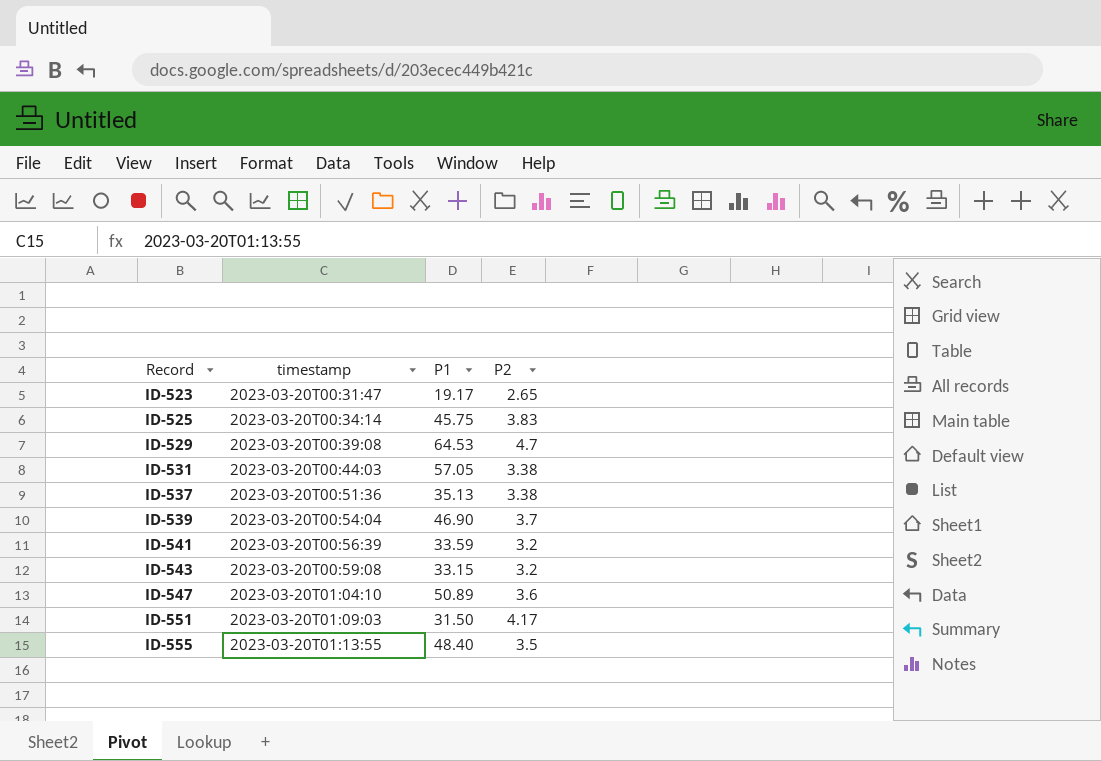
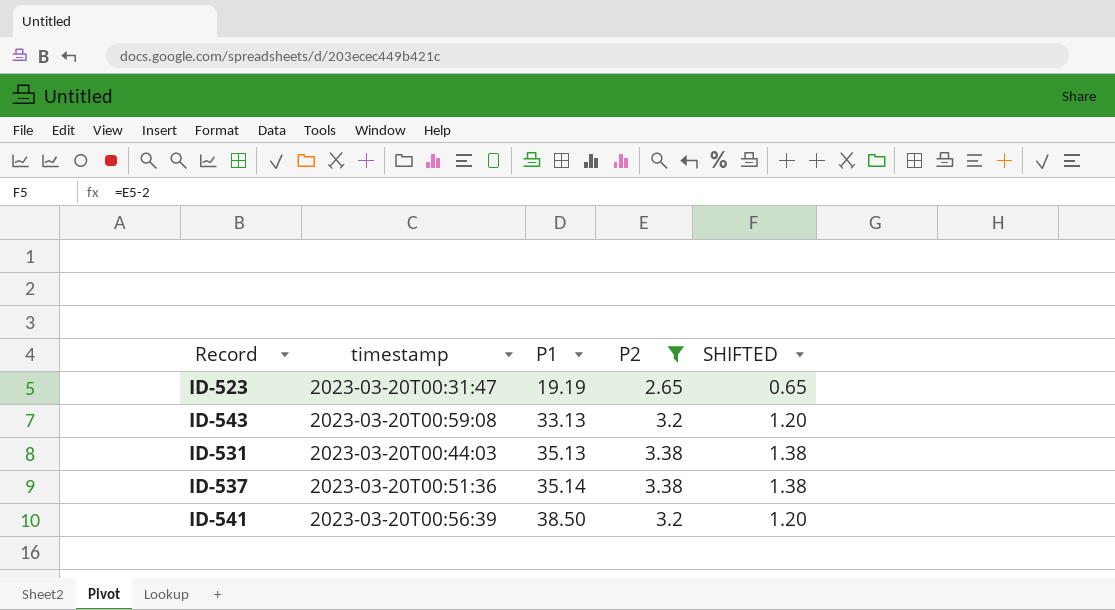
filter: none -> P2 <= 3.38
row order: Record ascending -> P1 ascending
column SHIFTED | formula: none -> [P2] - 2
ID-523 | P1: 19.17 -> 19.19
ID-543 | P1: 33.15 -> 33.13
ID-531 | P1: 57.05 -> 35.13
ID-537 | P1: 35.13 -> 35.14
ID-541 | P1: 33.59 -> 38.50

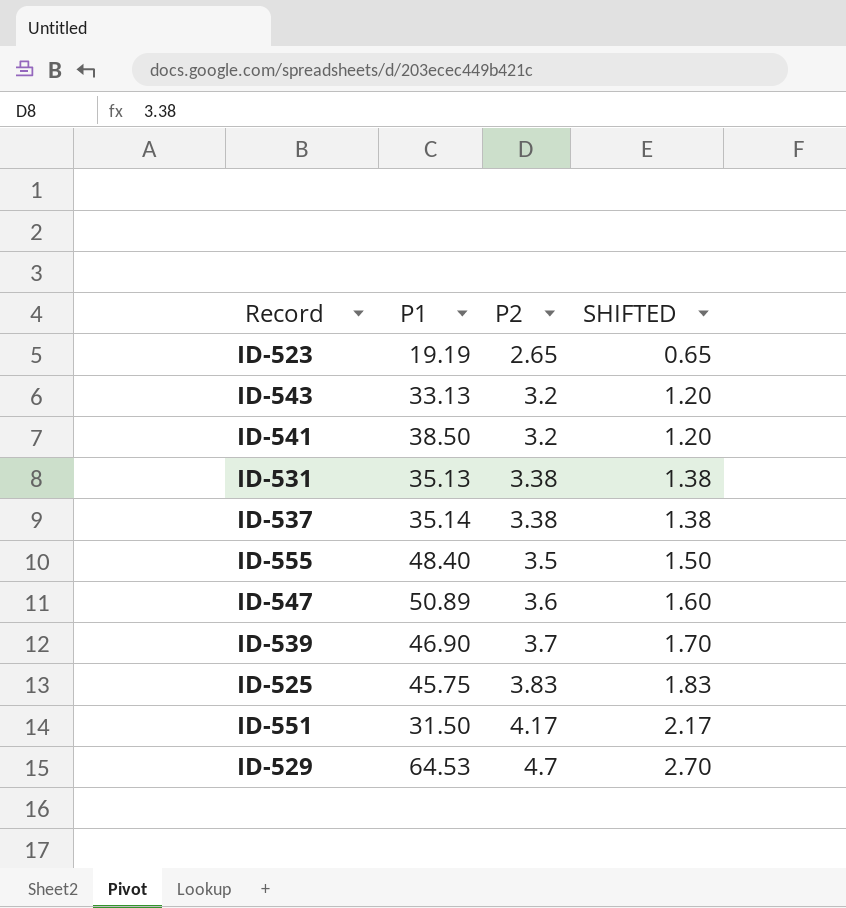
filter: P2 <= 3.38 -> none
row order: P1 ascending -> P2 ascending
column timestamp | position: 2 -> none

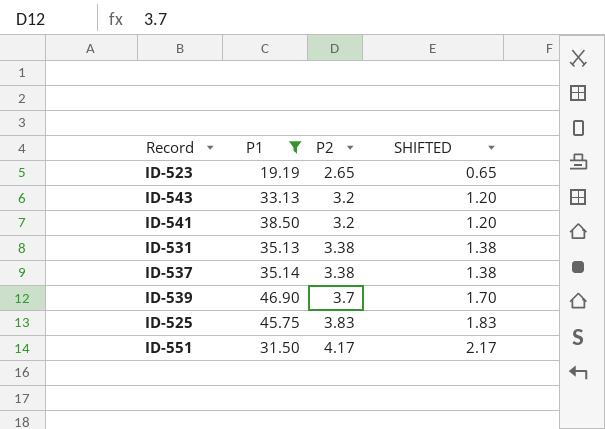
filter: none -> P1 <= 46.90

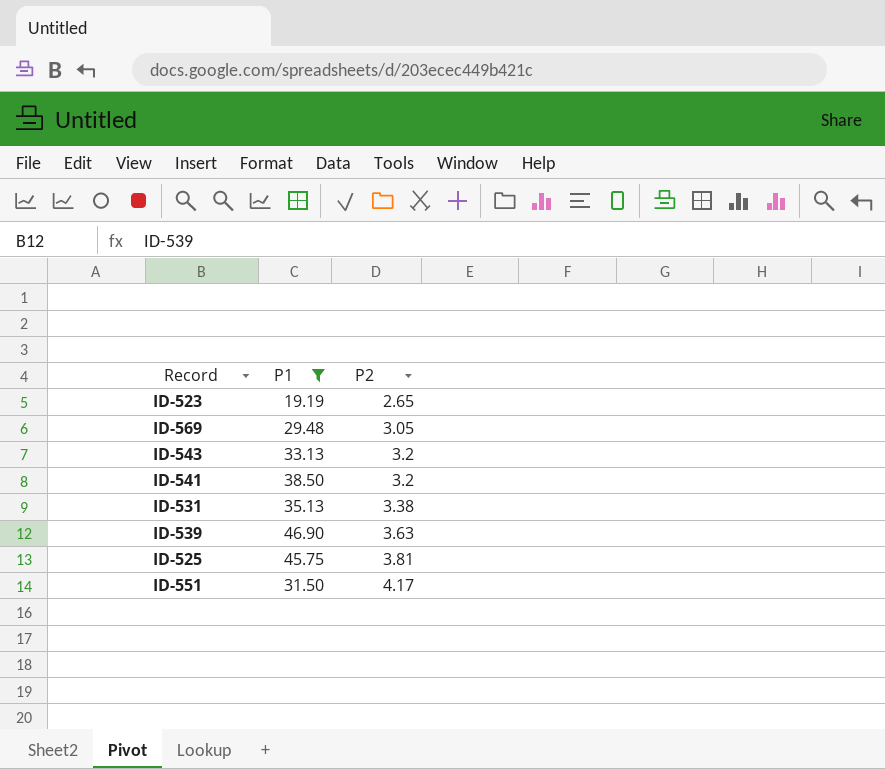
column SHIFTED | formula: [P2] - 2 -> none
row ID-537: 35.14 | 3.38 | 1.38 -> none
row ID-569: none -> 29.48 | 3.05
ID-539 | P2: 3.7 -> 3.63
ID-525 | P2: 3.83 -> 3.81

